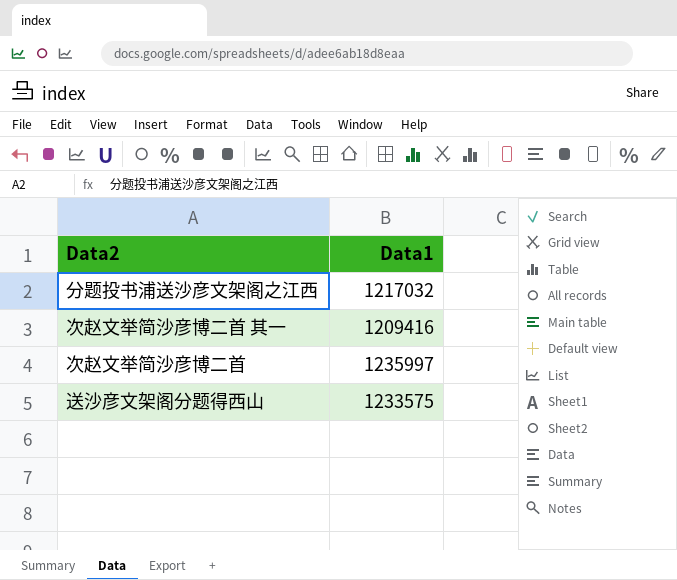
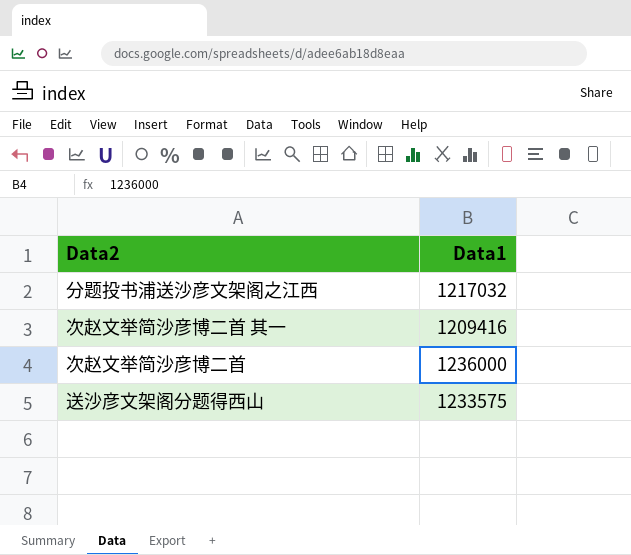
次赵文举简沙彦博二首 | Data1: 1235997 -> 1236000

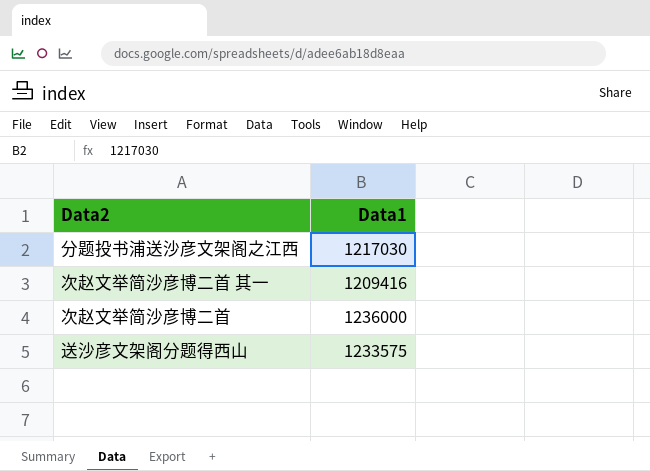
分题投书浦送沙彦文架阁之江西 | Data1: 1217032 -> 1217030

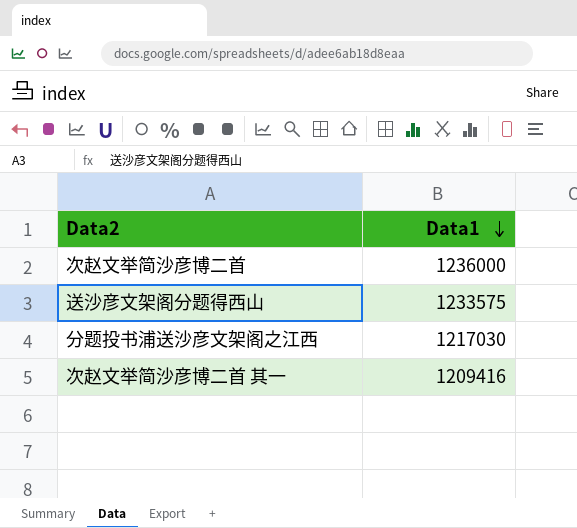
row order: none -> Data1 descending

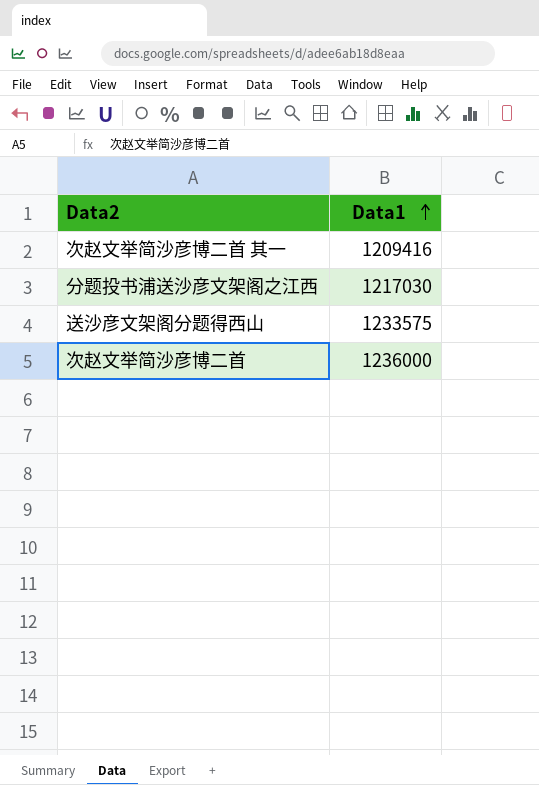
row order: Data1 descending -> Data1 ascending

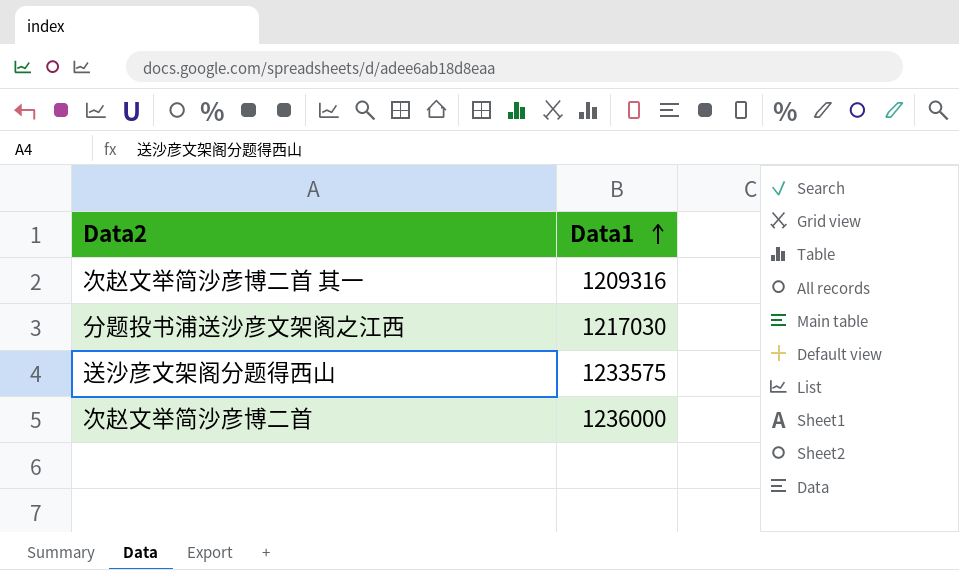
次赵文举简沙彦博二首 其一 | Data1: 1209416 -> 1209316

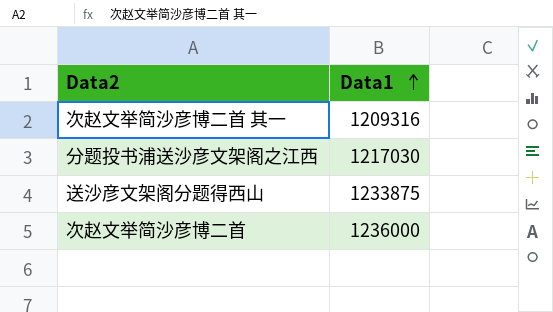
送沙彦文架阁分题得西山 | Data1: 1233575 -> 1233875

